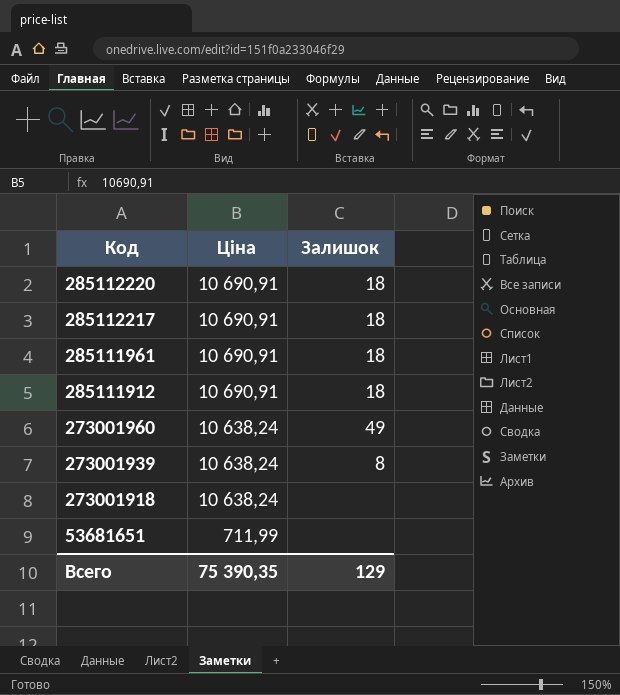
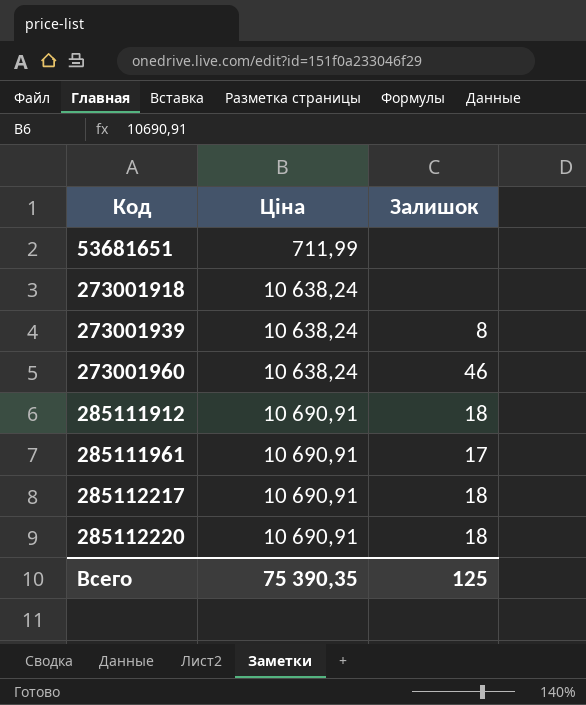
row order: Код descending -> Код ascending
273001960 | Залишок: 49 -> 46
285111961 | Залишок: 18 -> 17
Всего | Залишок: 129 -> 125

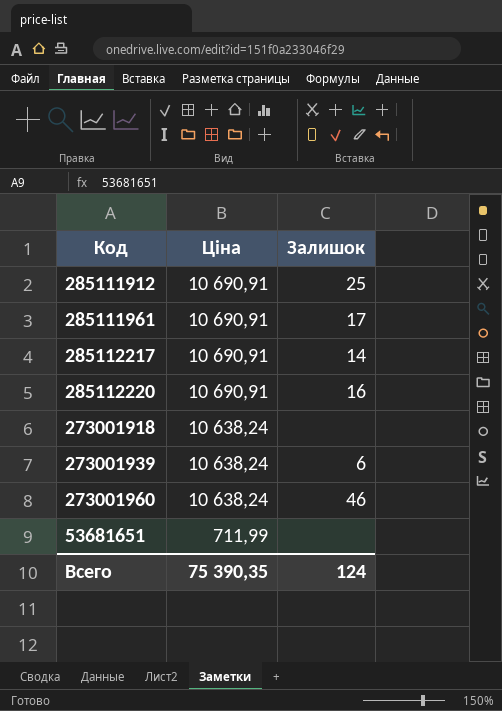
row order: Код ascending -> Ціна descending
285111912 | Залишок: 18 -> 25
285112217 | Залишок: 18 -> 14
285112220 | Залишок: 18 -> 16
273001939 | Залишок: 8 -> 6
Всего | Залишок: 125 -> 124

